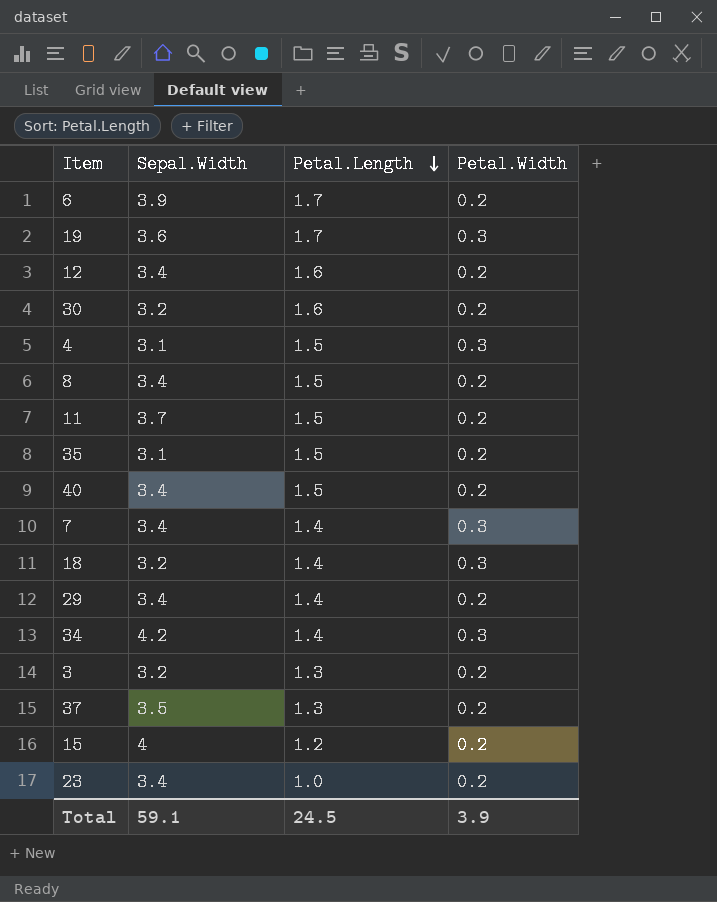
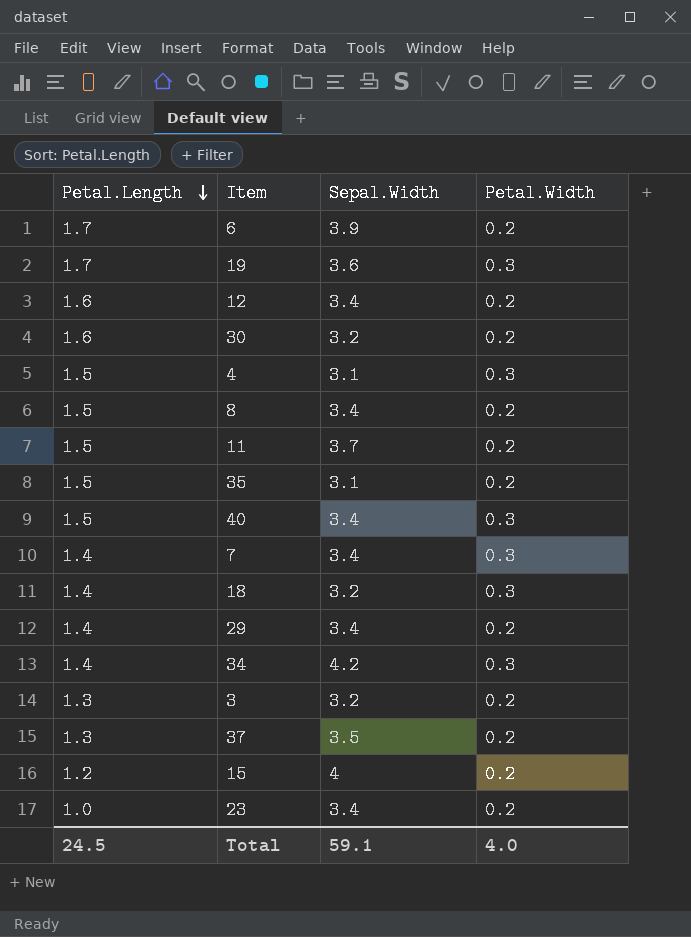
column Petal.Length | position: 3 -> 1
40 | Petal.Width: 0.2 -> 0.3
Total | Petal.Width: 3.9 -> 4.0

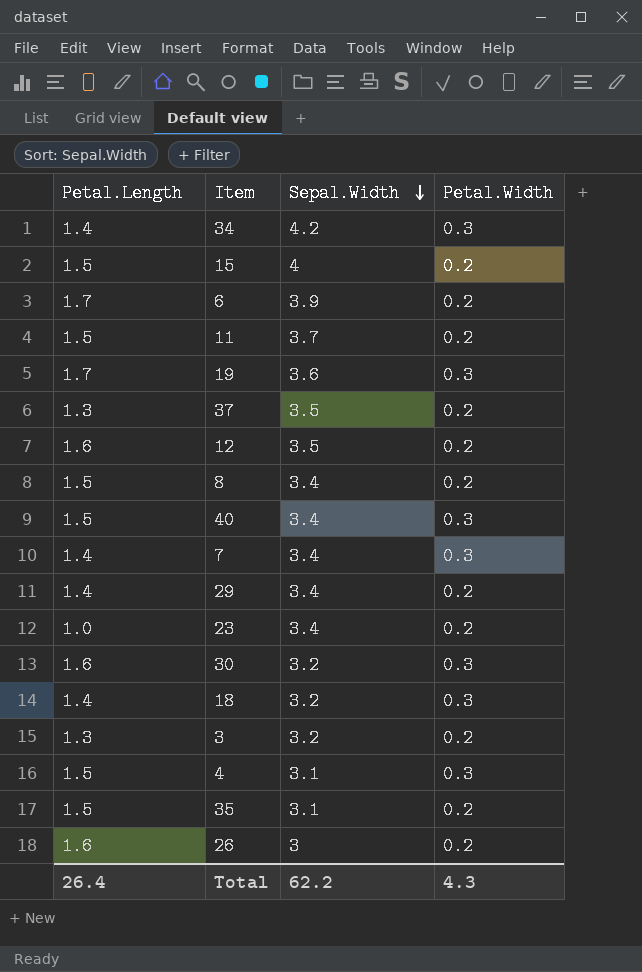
row order: Petal.Length descending -> Sepal.Width descending
15 | Petal.Length: 1.2 -> 1.5
12 | Sepal.Width: 3.4 -> 3.5
30 | Petal.Width: 0.2 -> 0.3
row 26: none -> 1.6 | 3 | 0.2
Total | Petal.Length: 24.5 -> 26.4
Total | Sepal.Width: 59.1 -> 62.2
Total | Petal.Width: 4.0 -> 4.3

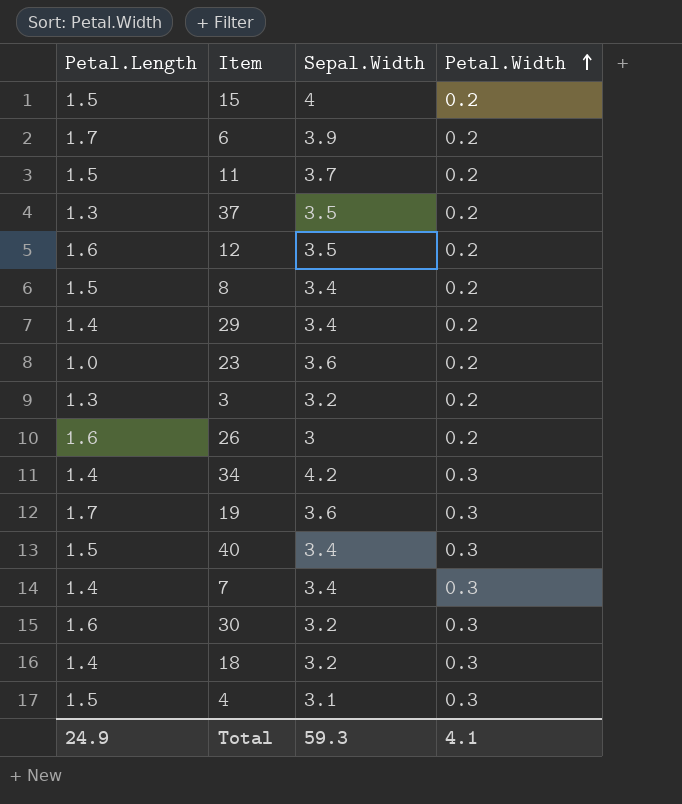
row order: Sepal.Width descending -> Petal.Width ascending
row 35: 1.5 | 3.1 | 0.2 -> none
23 | Sepal.Width: 3.4 -> 3.6
Total | Petal.Length: 26.4 -> 24.9
Total | Sepal.Width: 62.2 -> 59.3
Total | Petal.Width: 4.3 -> 4.1

